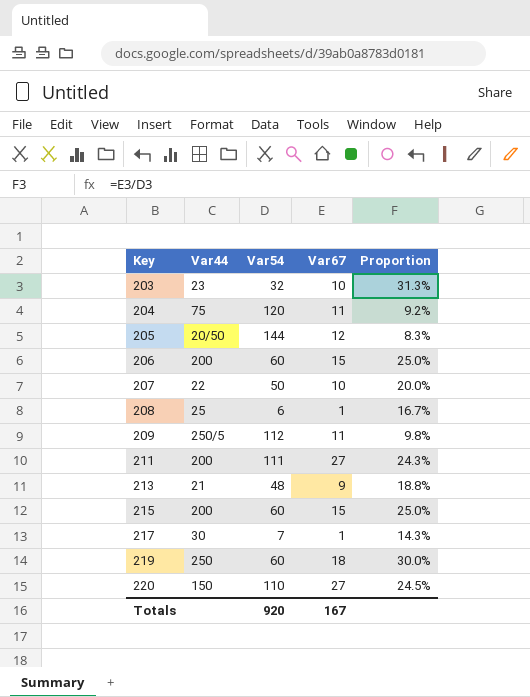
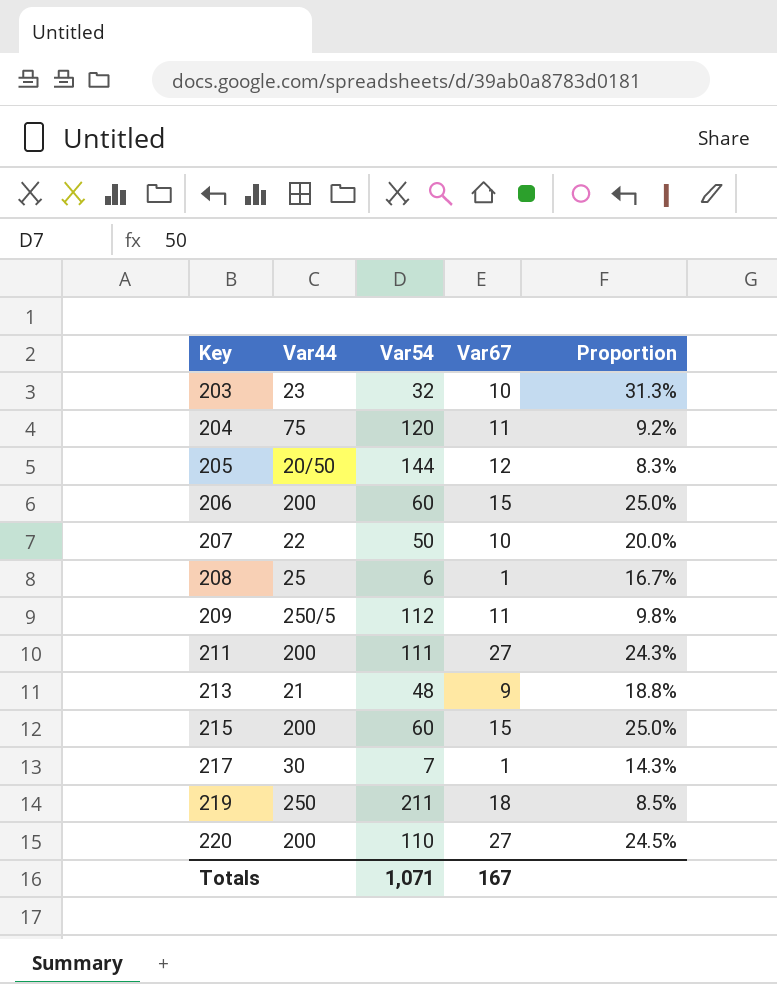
219 | Var54: 60 -> 211
219 | Proportion: 30.0% -> 8.5%
220 | Var44: 150 -> 200
Totals | Var54: 920 -> 1,071

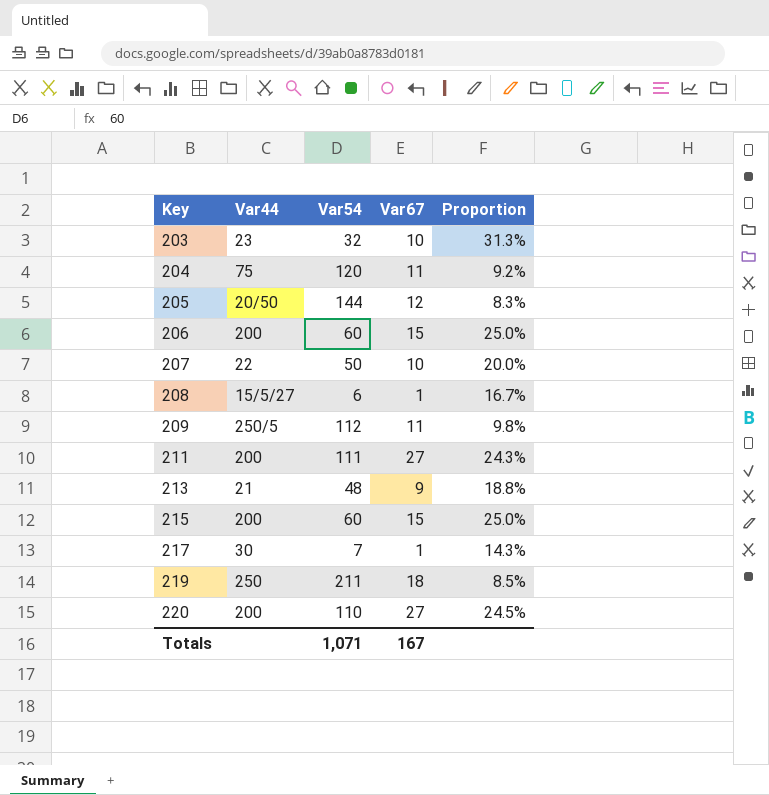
208 | Var44: 25 -> 15/5/27

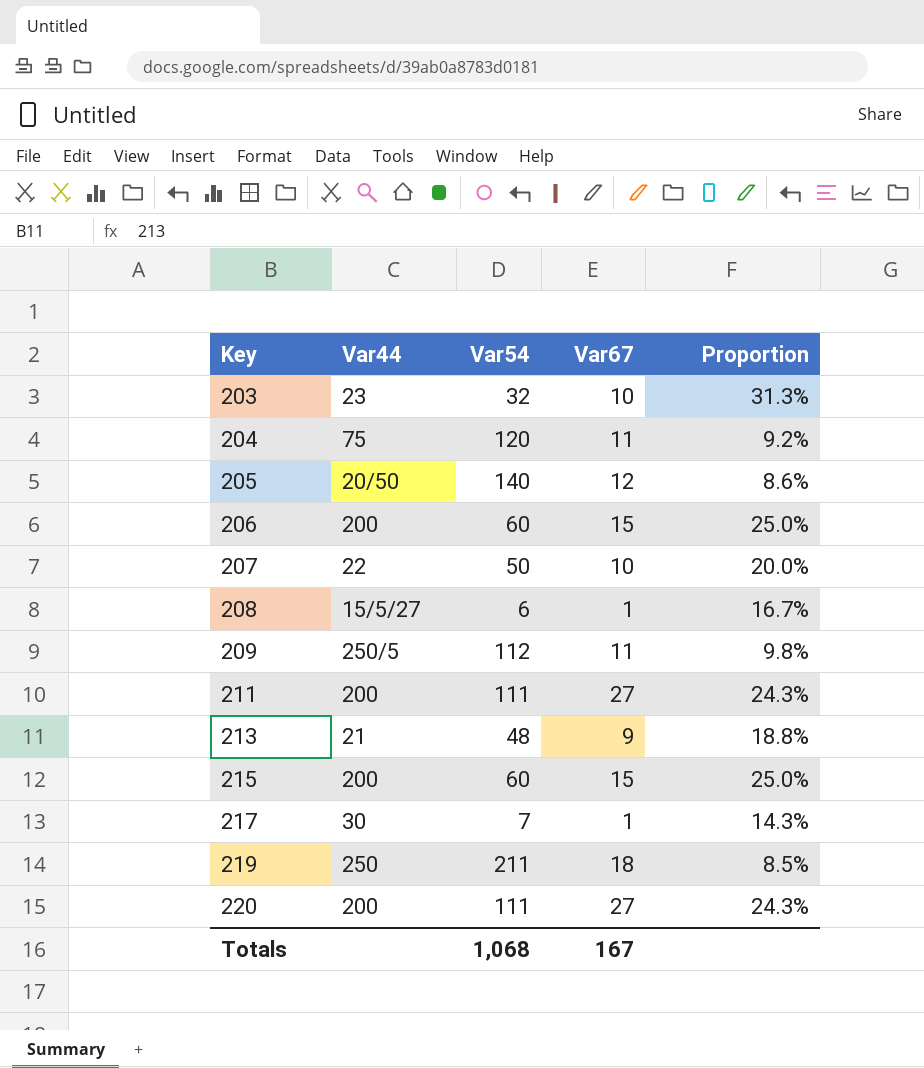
205 | Var54: 144 -> 140
205 | Proportion: 8.3% -> 8.6%
220 | Var54: 110 -> 111
220 | Proportion: 24.5% -> 24.3%
Totals | Var54: 1,071 -> 1,068

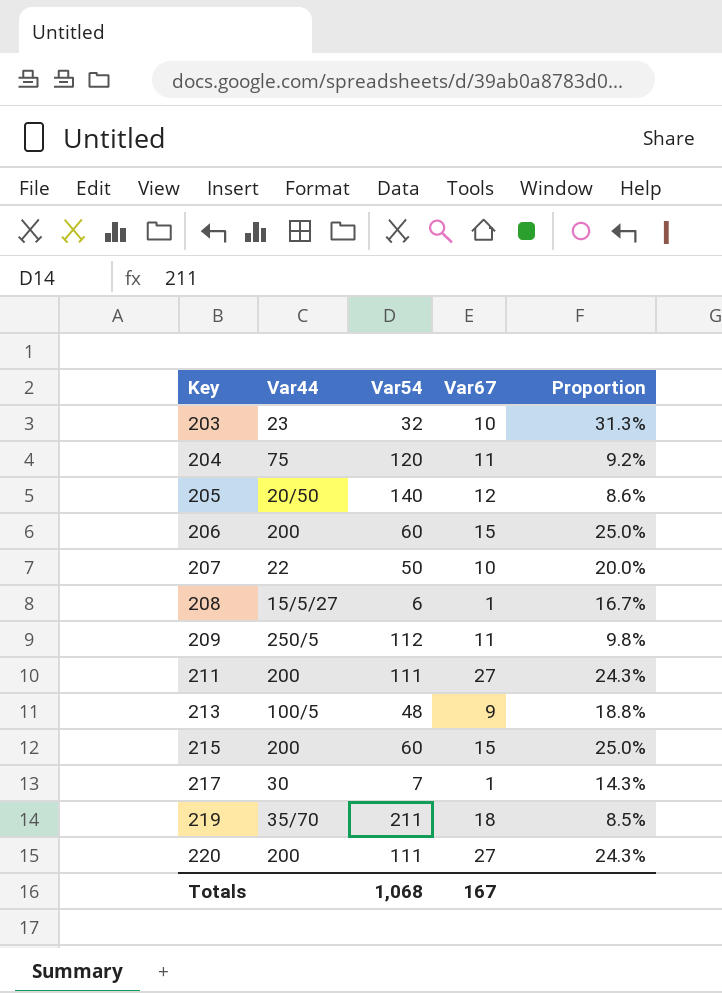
213 | Var44: 21 -> 100/5
219 | Var44: 250 -> 35/70

